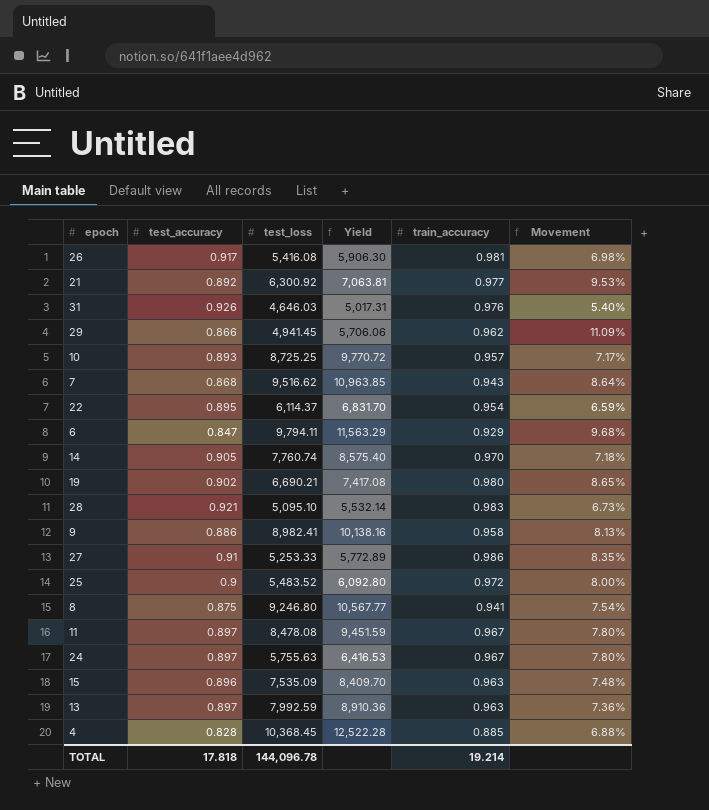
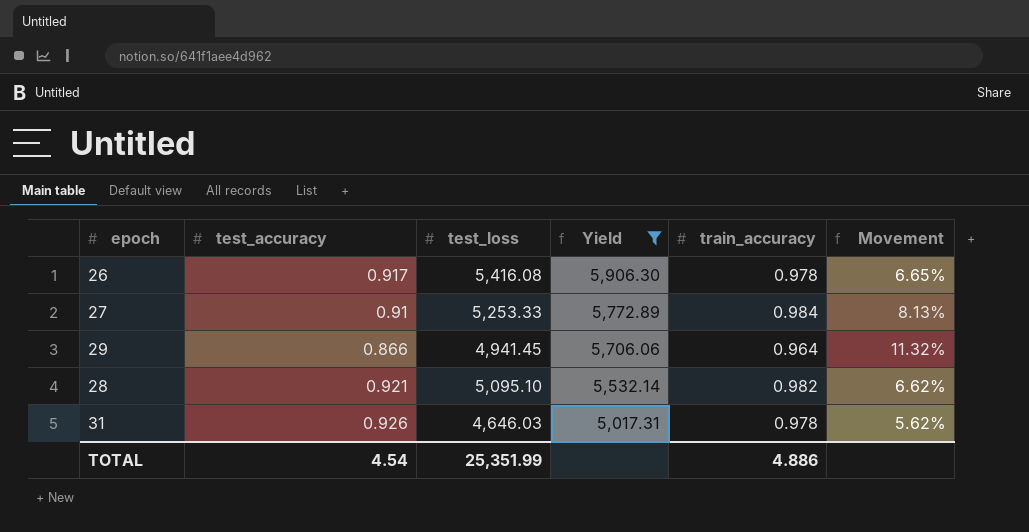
filter: none -> Yield <= 5,906.30
row order: none -> Yield descending
26 | train_accuracy: 0.981 -> 0.978
26 | Movement: 6.98% -> 6.65%
27 | train_accuracy: 0.986 -> 0.984
27 | Movement: 8.35% -> 8.13%
29 | train_accuracy: 0.962 -> 0.964
29 | Movement: 11.09% -> 11.32%
28 | train_accuracy: 0.983 -> 0.982
28 | Movement: 6.73% -> 6.62%
31 | train_accuracy: 0.976 -> 0.978
31 | Movement: 5.40% -> 5.62%
TOTAL | test_accuracy: 17.818 -> 4.54
TOTAL | test_loss: 144,096.78 -> 25,351.99
TOTAL | train_accuracy: 19.214 -> 4.886

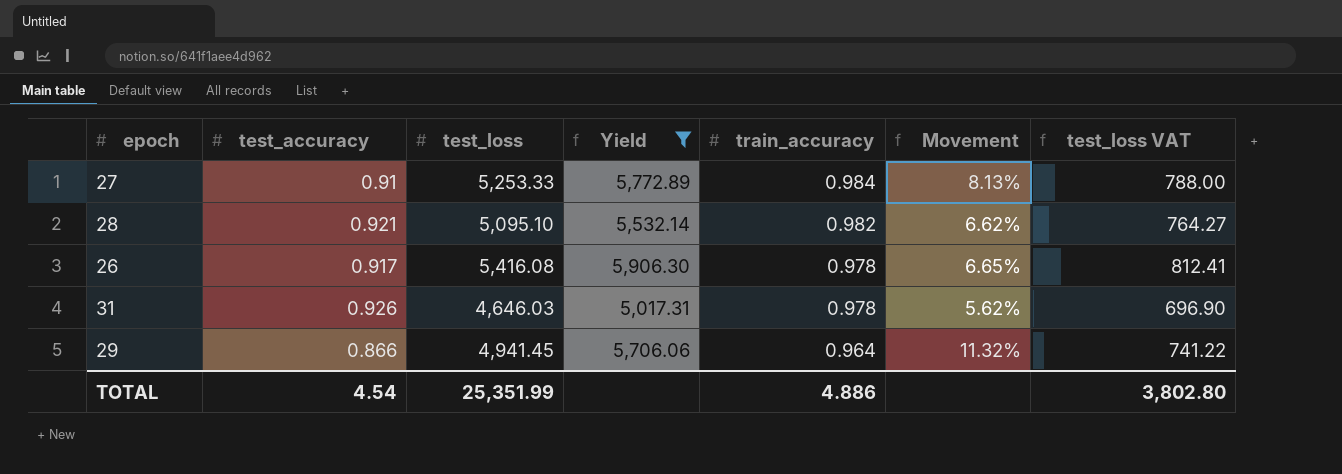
row order: Yield descending -> train_accuracy descending
column test_loss VAT | formula: none -> [test_loss] * 0.15

